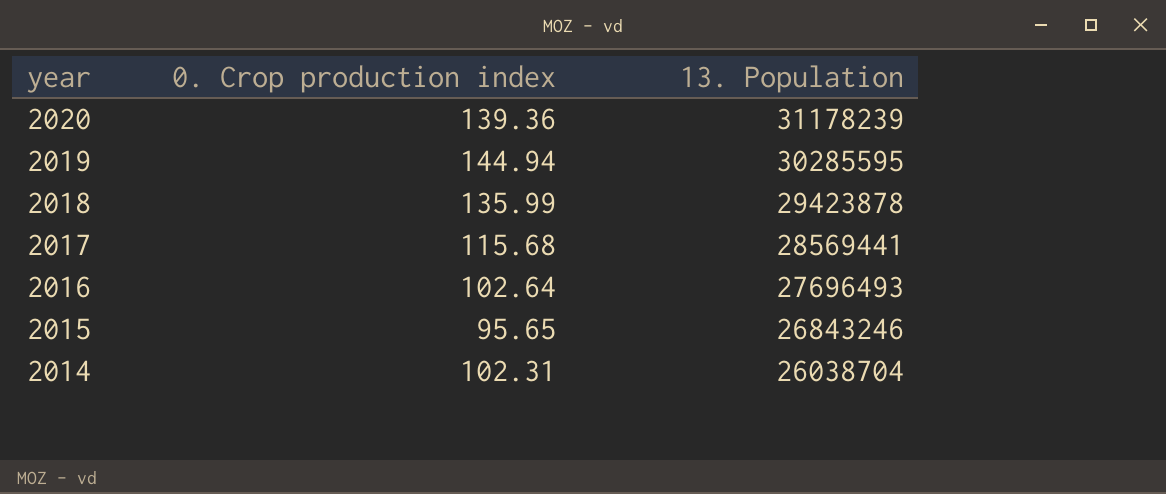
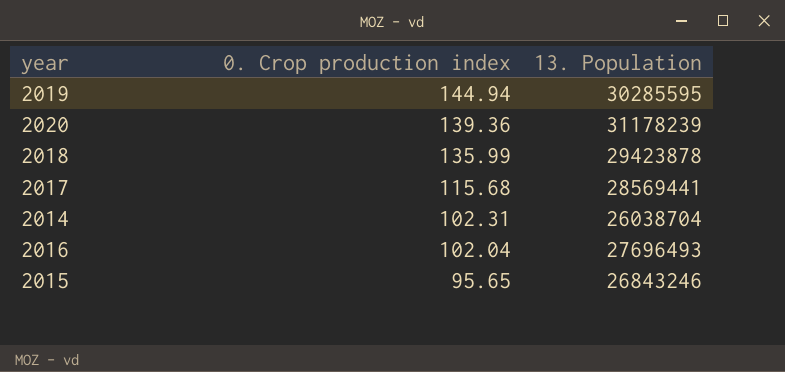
row order: year descending -> 0. Crop production index descending
2016 | 0. Crop production index: 102.64 -> 102.04

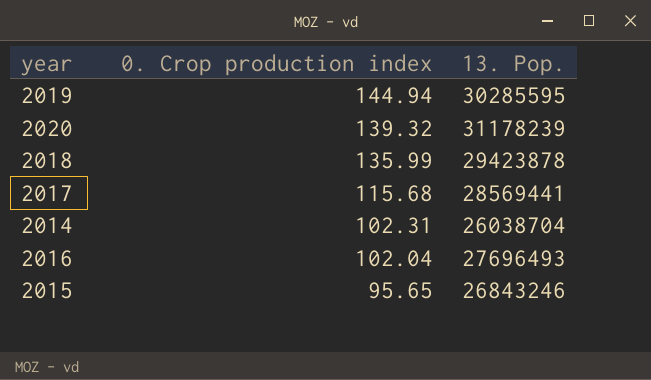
column name: 13. Population -> 13. Pop.
2020 | 0. Crop production index: 139.36 -> 139.32

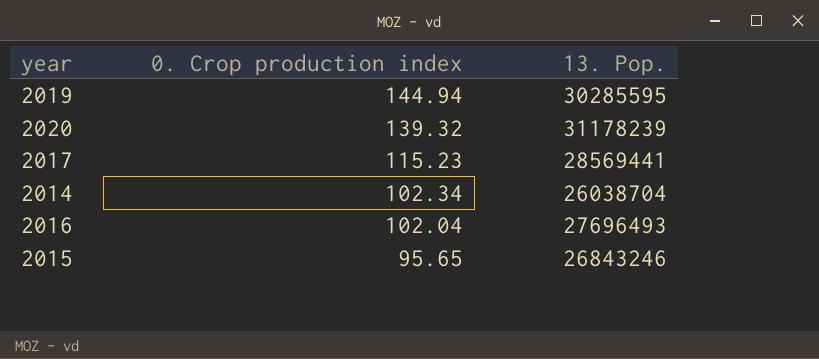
row 2018: 135.99 | 29423878 -> none
2017 | 0. Crop production index: 115.68 -> 115.23
2014 | 0. Crop production index: 102.31 -> 102.34

